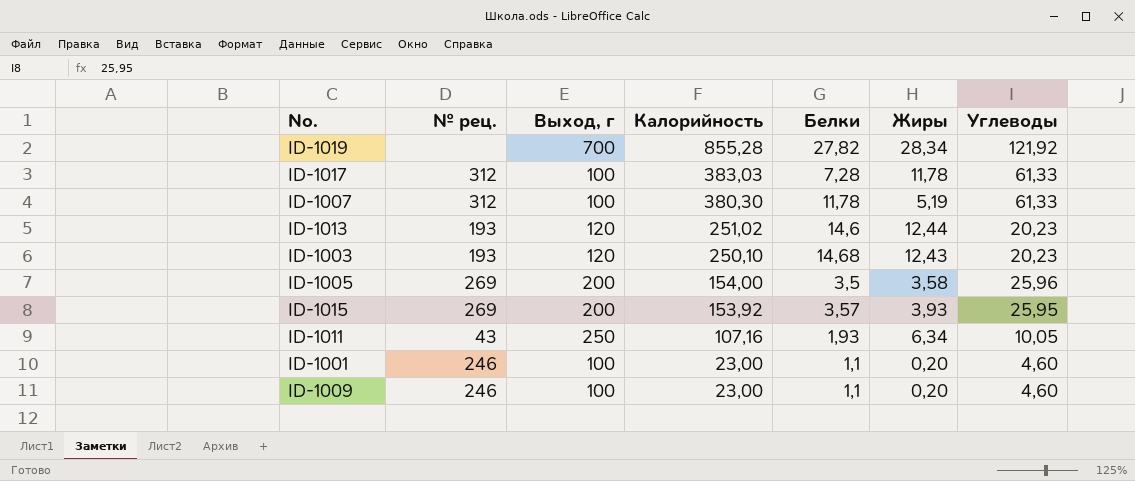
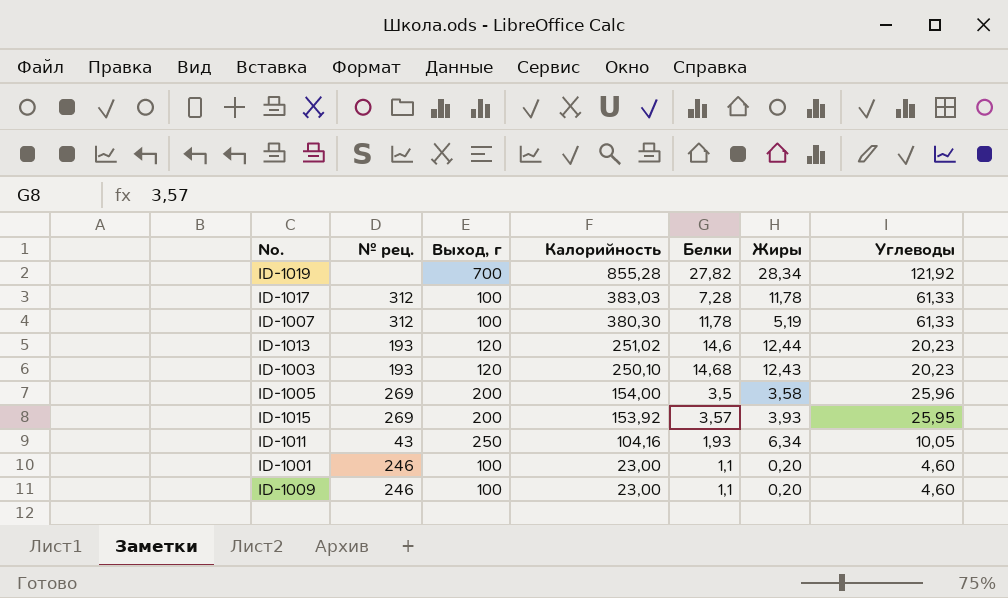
ID-1011 | Калорийность: 107,16 -> 104,16

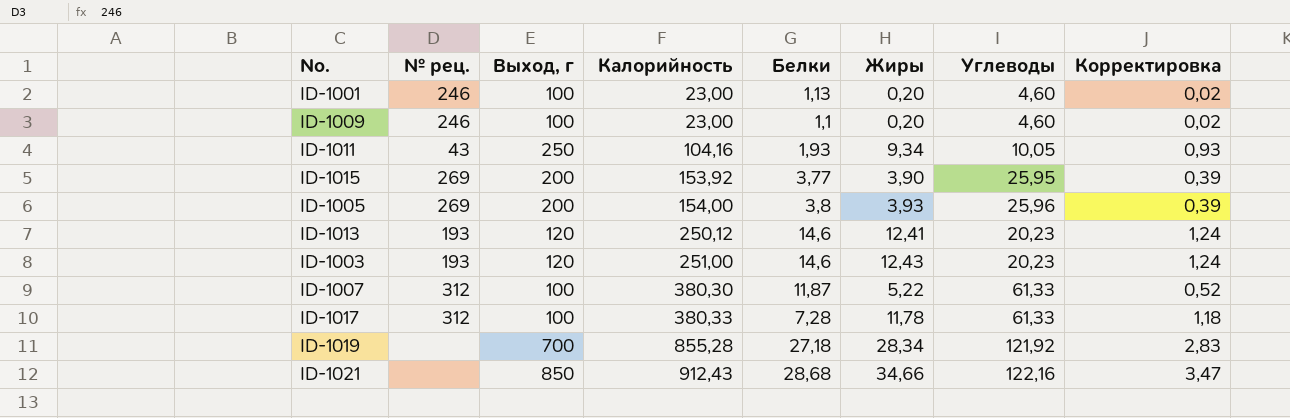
row order: Калорийность descending -> Калорийность ascending
column Корректировка | formula: none -> [Жиры] * 0,1
ID-1001 | Белки: 1,1 -> 1,13
ID-1011 | Жиры: 6,34 -> 9,34
ID-1015 | Белки: 3,57 -> 3,77
ID-1015 | Жиры: 3,93 -> 3,90
ID-1005 | Белки: 3,5 -> 3,8
ID-1005 | Жиры: 3,58 -> 3,93
ID-1013 | Калорийность: 251,02 -> 250,12
ID-1013 | Жиры: 12,44 -> 12,41
ID-1003 | Калорийность: 250,10 -> 251,00
ID-1003 | Белки: 14,68 -> 14,6
ID-1007 | Белки: 11,78 -> 11,87
ID-1007 | Жиры: 5,19 -> 5,22
ID-1017 | Калорийность: 383,03 -> 380,33
ID-1019 | Белки: 27,82 -> 27,18
row ID-1021: none -> none | 850 | 912,43 | 28,68 | 34,66 | 122,16 | 3,47

